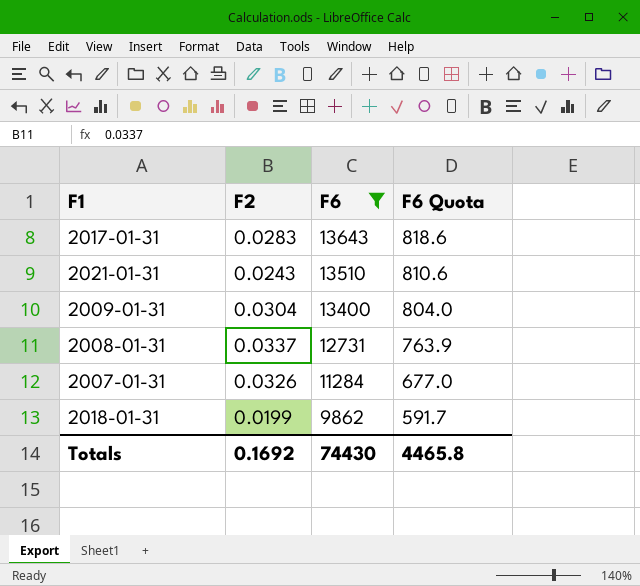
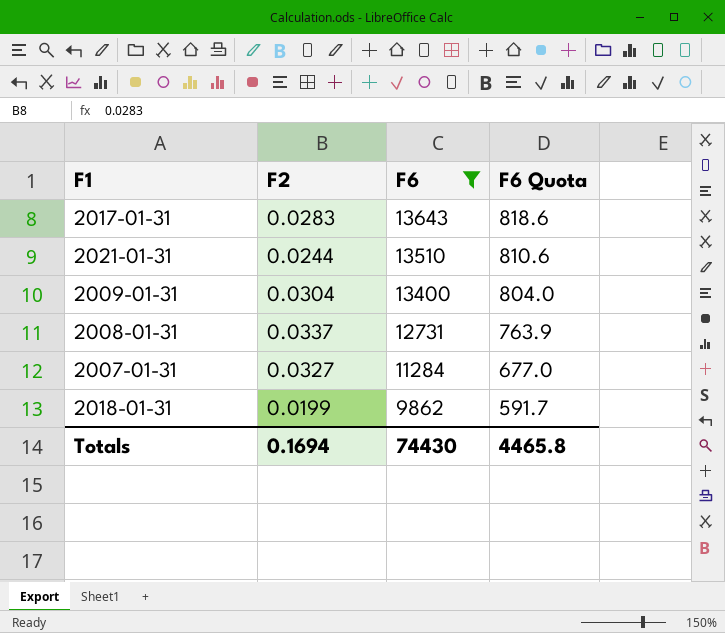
2021-01-31 | F2: 0.0243 -> 0.0244
2007-01-31 | F2: 0.0326 -> 0.0327
Totals | F2: 0.1692 -> 0.1694

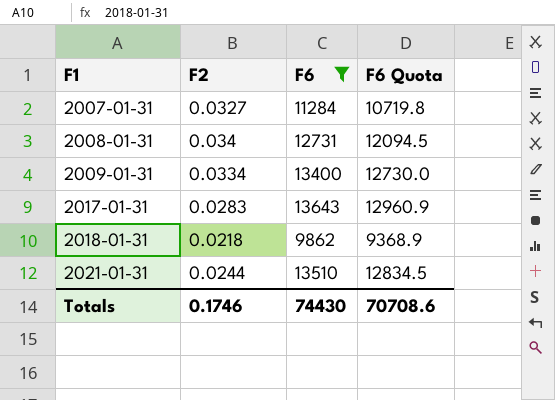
row order: F6 descending -> F1 ascending
column F6 Quota | formula: [F6] * 0.06 -> [F6] * 0.95
2008-01-31 | F2: 0.0337 -> 0.034
2009-01-31 | F2: 0.0304 -> 0.0334
2018-01-31 | F2: 0.0199 -> 0.0218
Totals | F2: 0.1694 -> 0.1746
Totals | F6 Quota: 4465.8 -> 70708.6

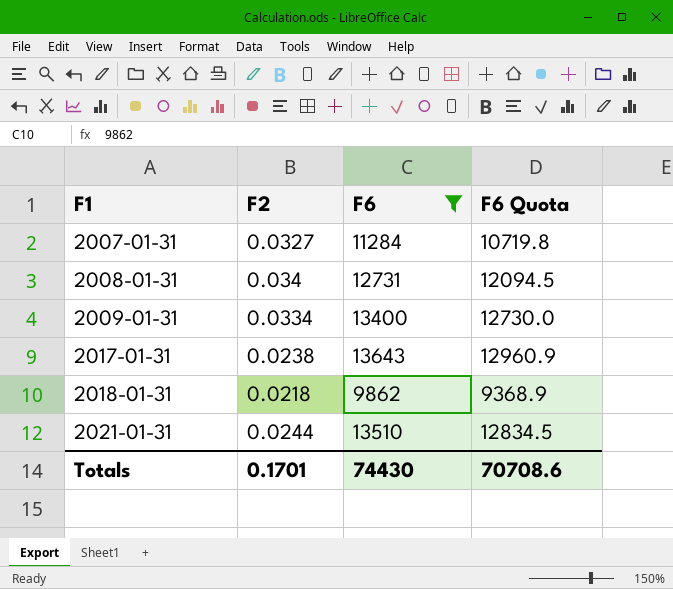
2017-01-31 | F2: 0.0283 -> 0.0238
Totals | F2: 0.1746 -> 0.1701

